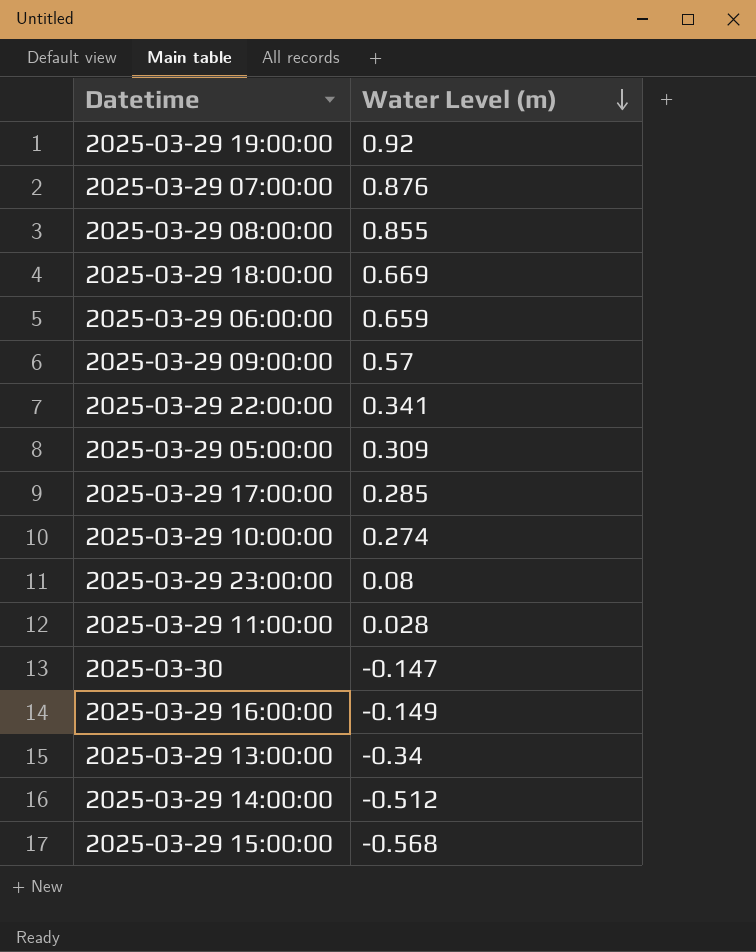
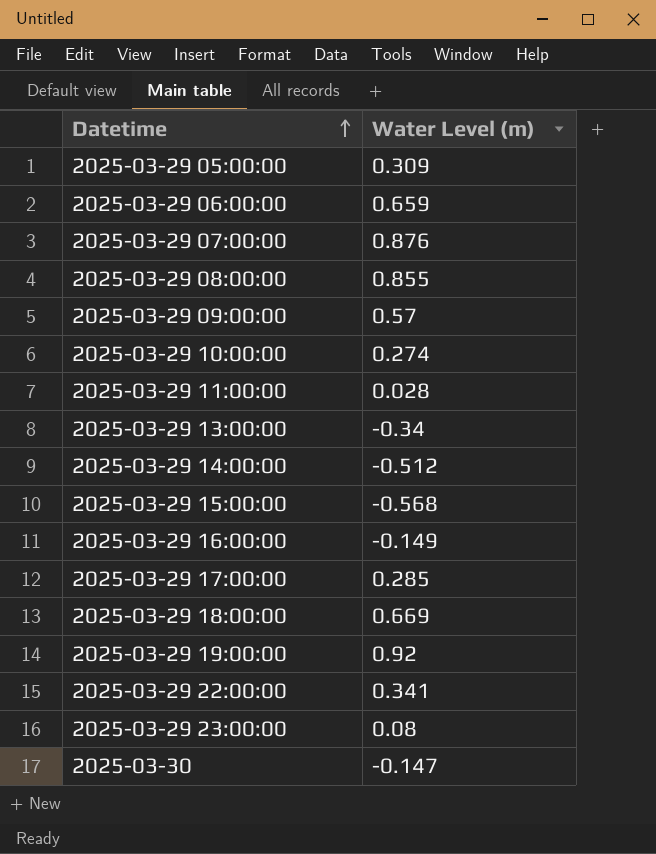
row order: Water Level (m) descending -> Datetime ascending

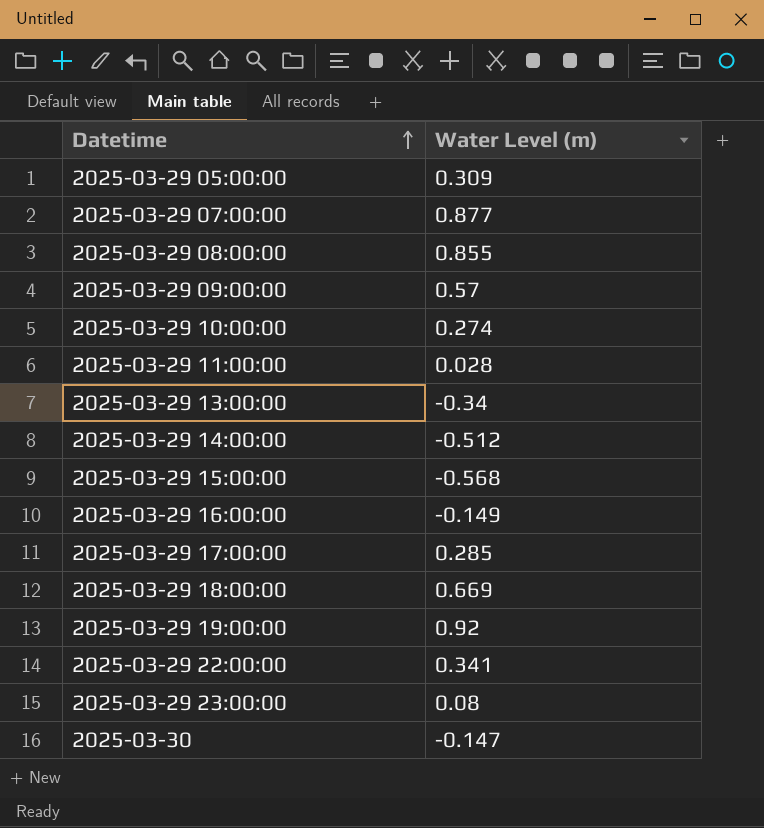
row 2025-03-29 06:00:00: 0.659 -> none
2025-03-29 07:00:00 | Water Level (m): 0.876 -> 0.877

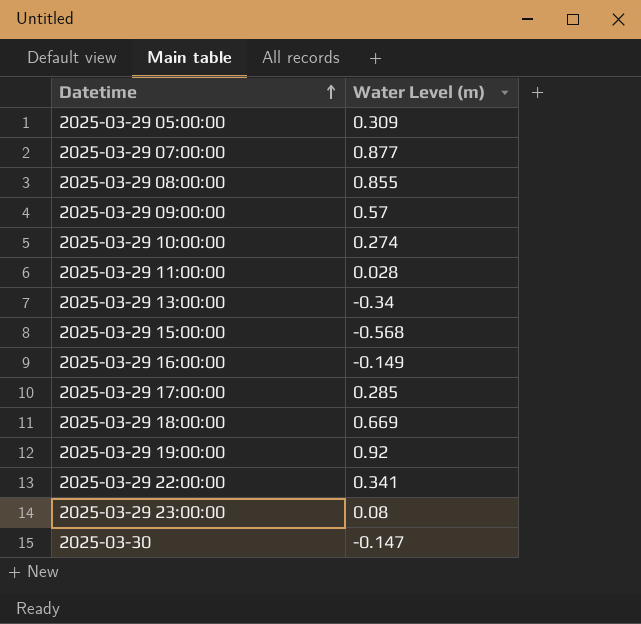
row 2025-03-29 14:00:00: -0.512 -> none

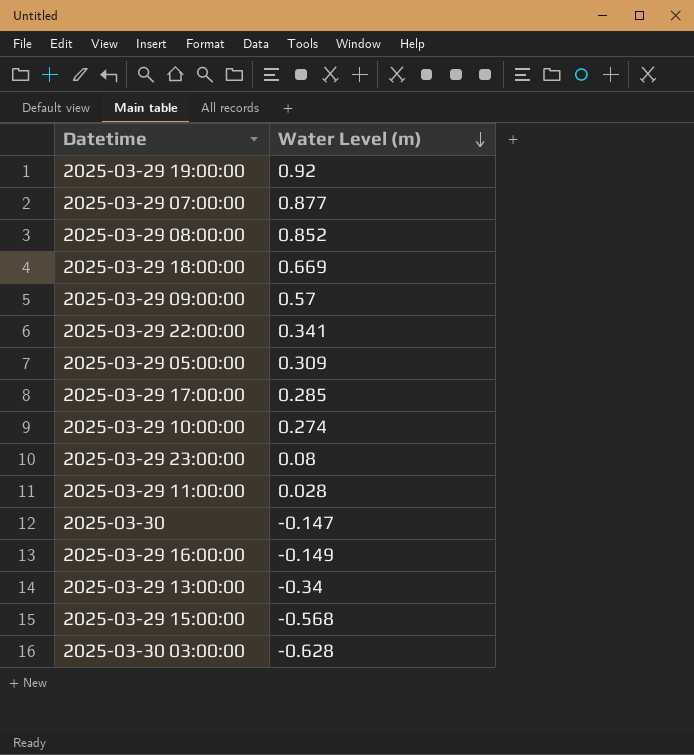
row order: Datetime ascending -> Water Level (m) descending
2025-03-29 08:00:00 | Water Level (m): 0.855 -> 0.852
row 2025-03-30 03:00:00: none -> -0.628

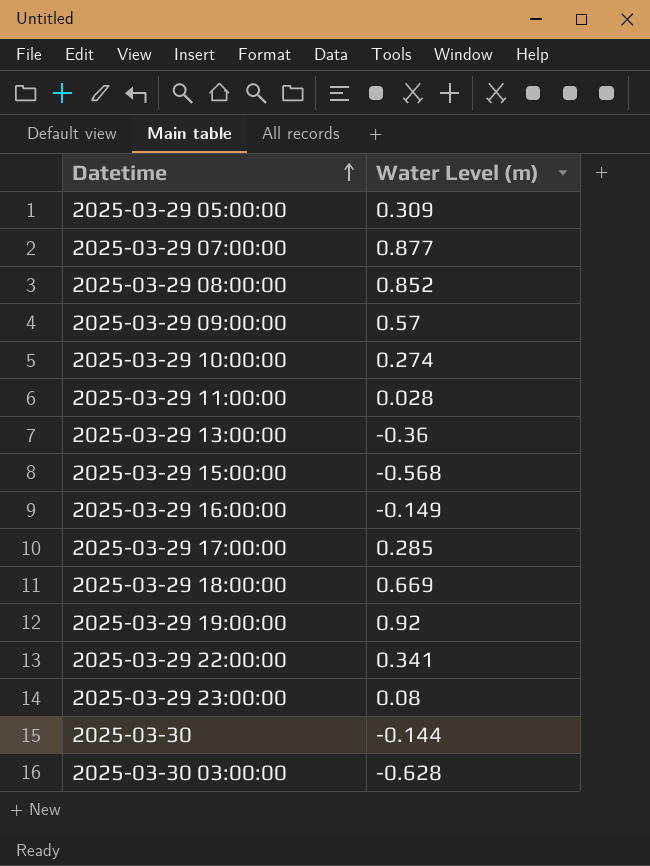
row order: Water Level (m) descending -> Datetime ascending
2025-03-29 13:00:00 | Water Level (m): -0.34 -> -0.36
2025-03-30 | Water Level (m): -0.147 -> -0.144

